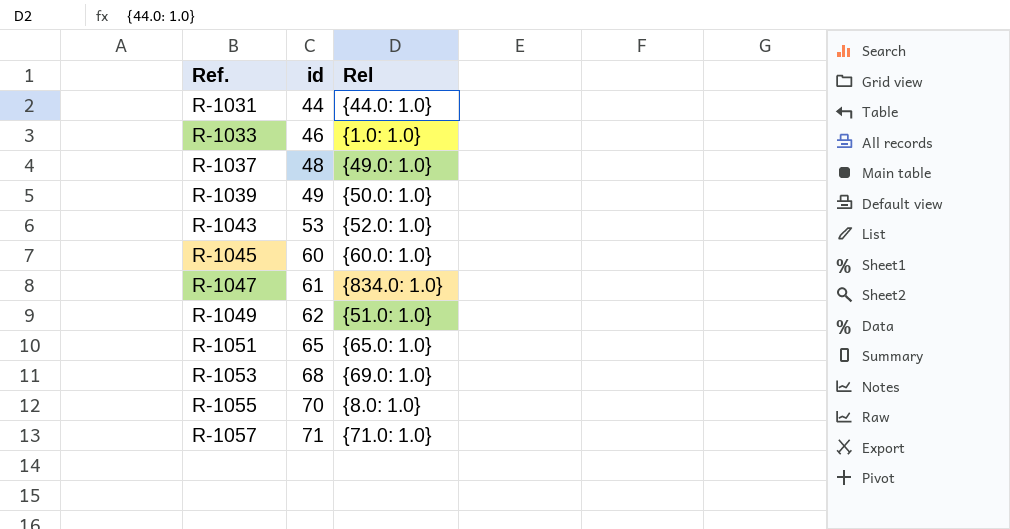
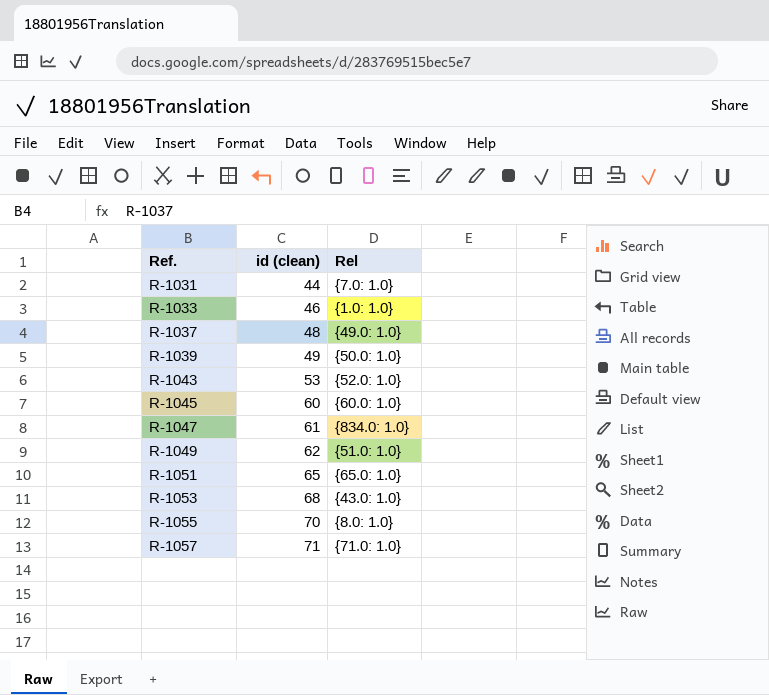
column name: id -> id (clean)
R-1031 | Rel: {44.0: 1.0} -> {7.0: 1.0}
R-1053 | Rel: {69.0: 1.0} -> {43.0: 1.0}

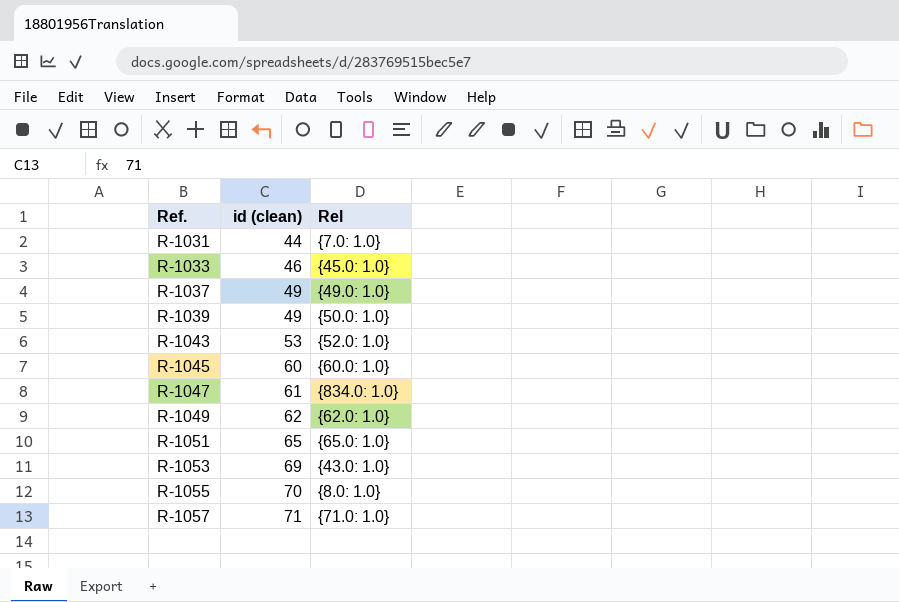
R-1033 | Rel: {1.0: 1.0} -> {45.0: 1.0}
R-1037 | id (clean): 48 -> 49
R-1049 | Rel: {51.0: 1.0} -> {62.0: 1.0}
R-1053 | id (clean): 68 -> 69

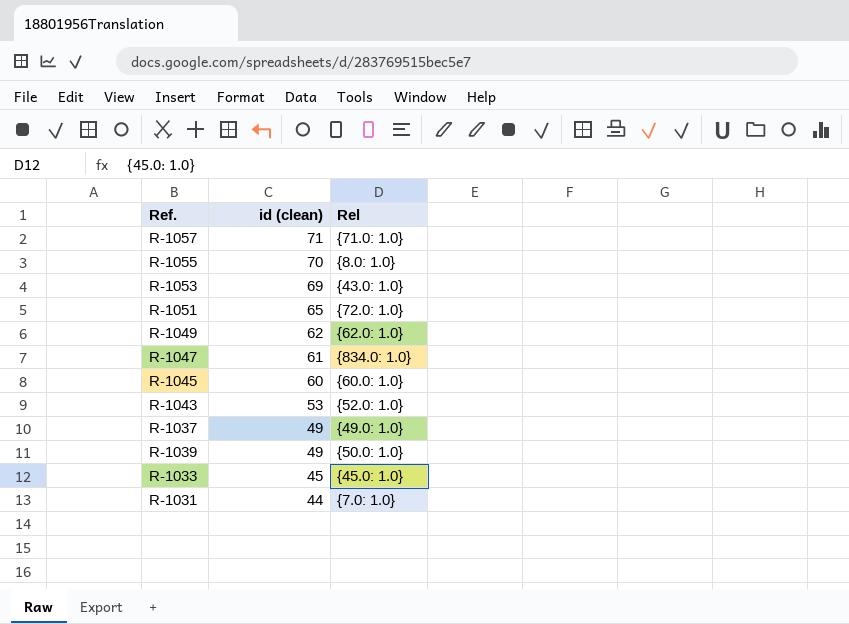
row order: Ref. ascending -> id (clean) descending
R-1051 | Rel: {65.0: 1.0} -> {72.0: 1.0}
R-1033 | id (clean): 46 -> 45

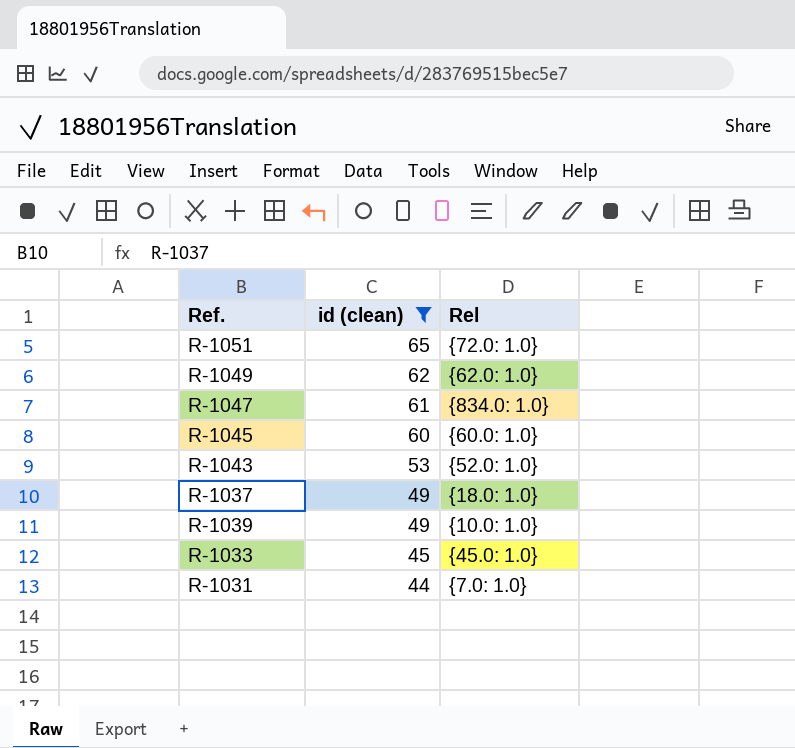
filter: none -> id (clean) <= 65
R-1037 | Rel: {49.0: 1.0} -> {18.0: 1.0}
R-1039 | Rel: {50.0: 1.0} -> {10.0: 1.0}

